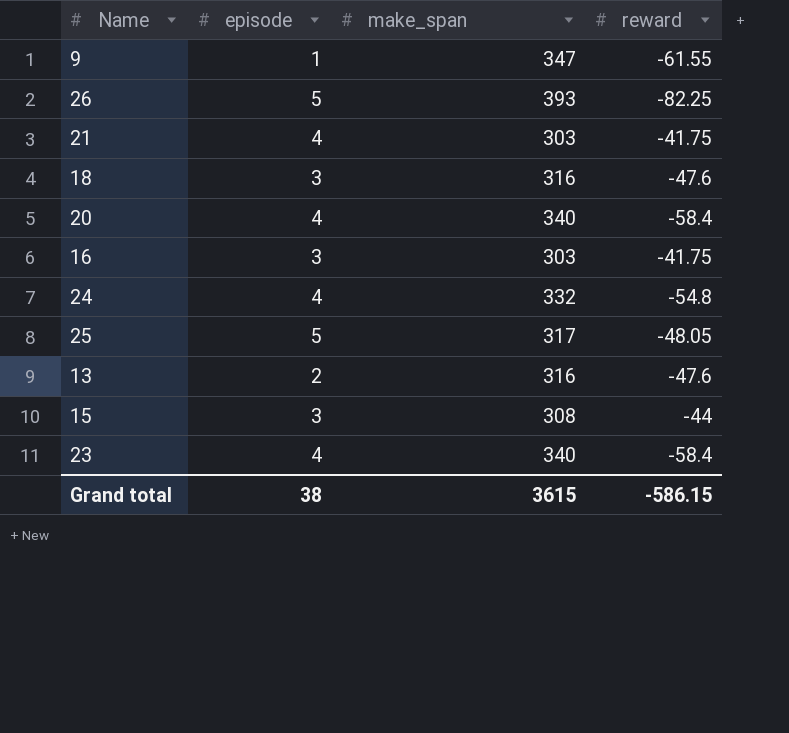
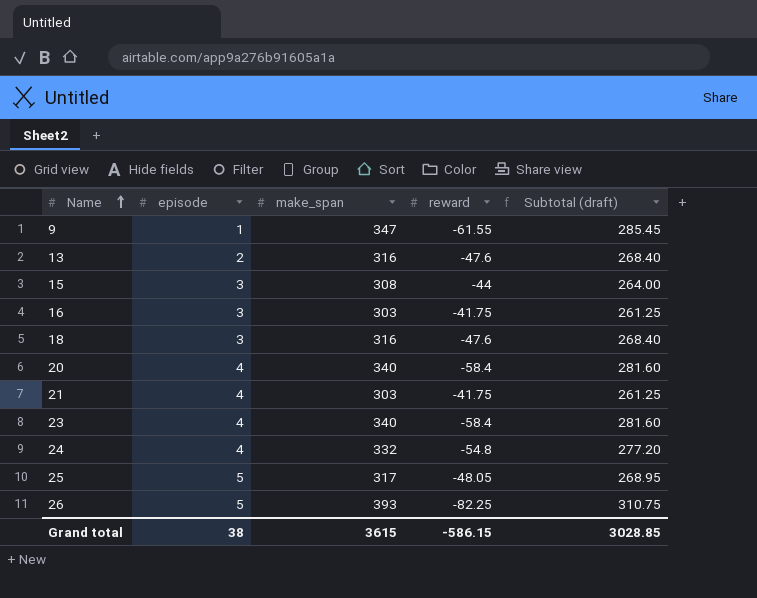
row order: none -> Name ascending
column Subtotal (draft) | formula: none -> [make_span] + [reward]

